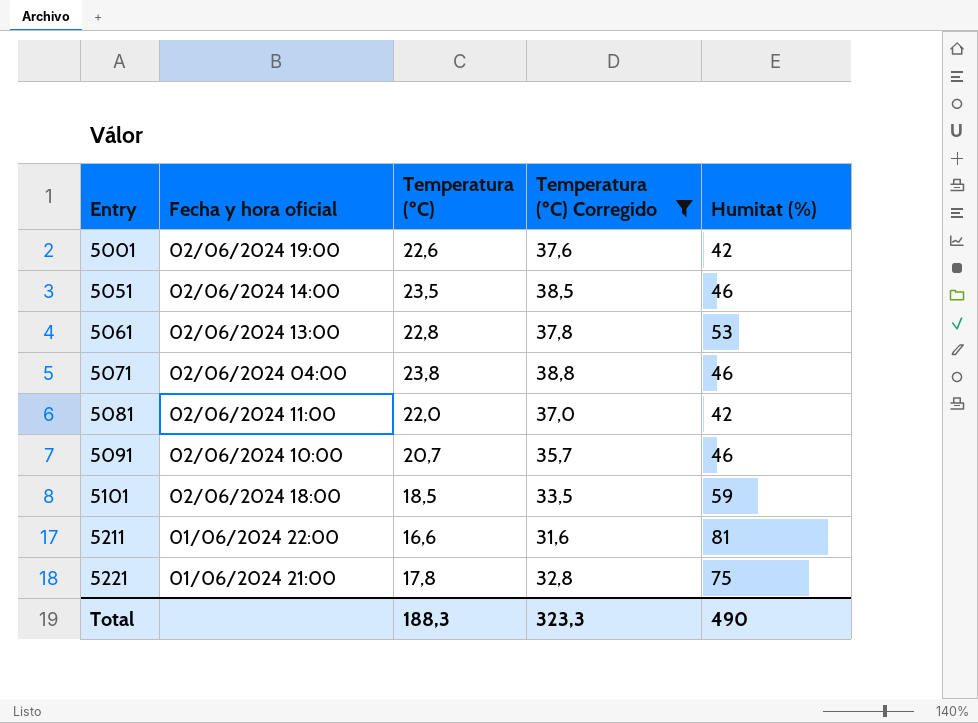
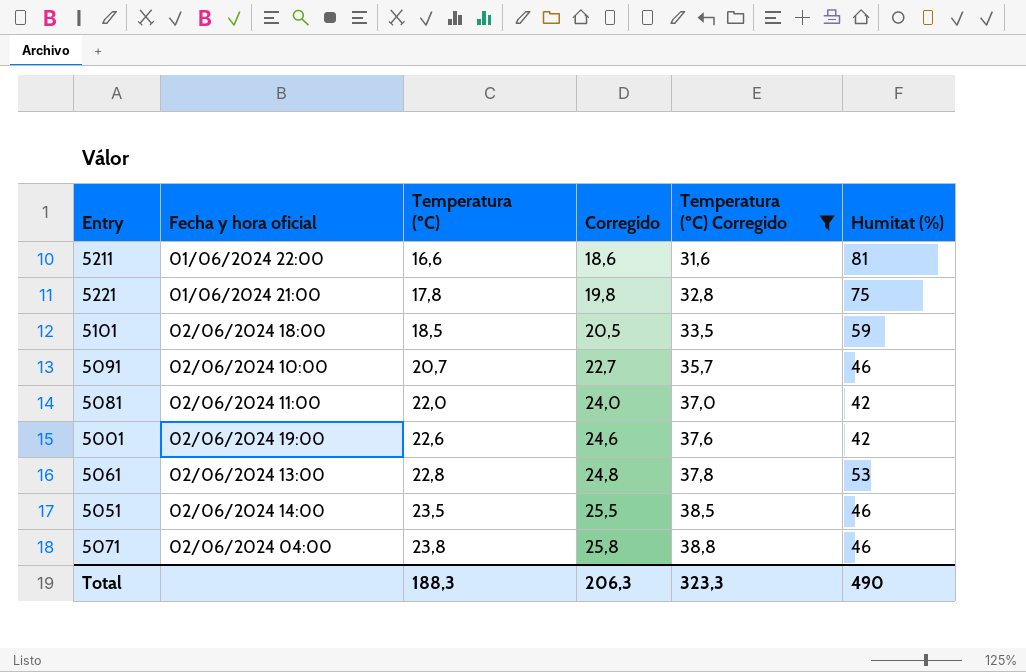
row order: Entry ascending -> Temperatura (ºC) ascending
column Corregido | formula: none -> [Temperatura (ºC)] + 2

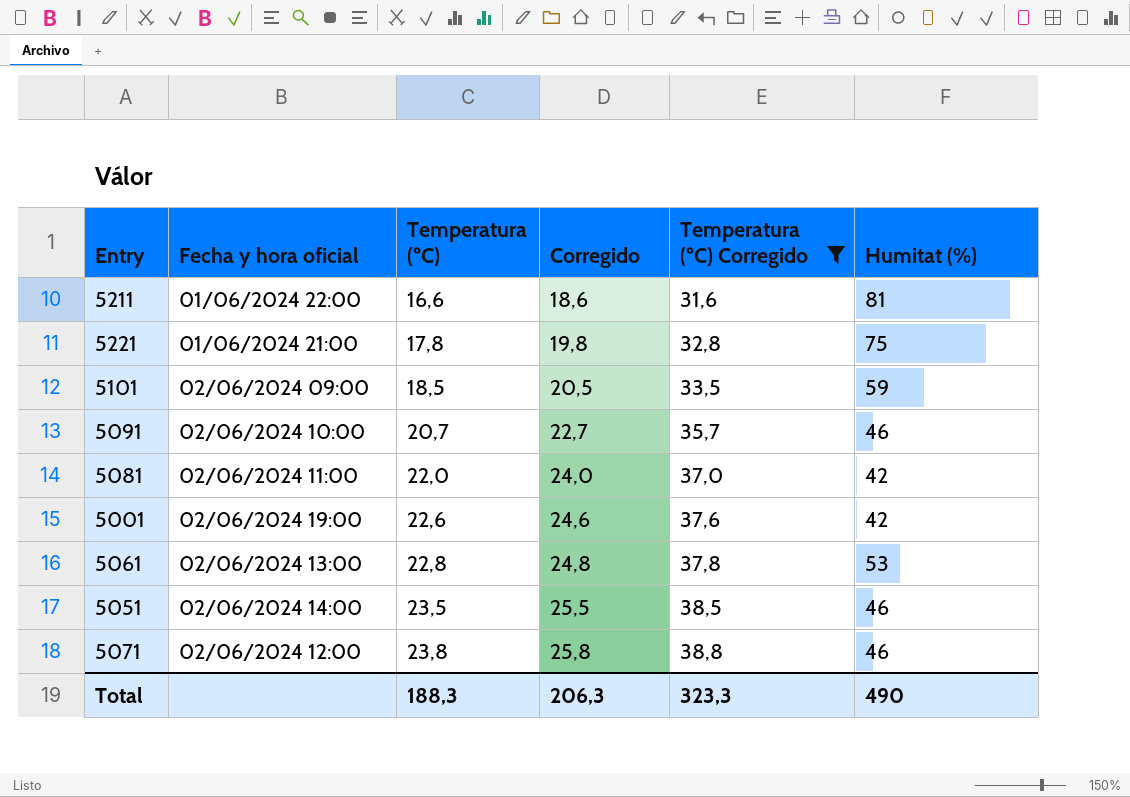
5101 | Fecha y hora oficial: 02/06/2024 18:00 -> 02/06/2024 09:00
5071 | Fecha y hora oficial: 02/06/2024 04:00 -> 02/06/2024 12:00

